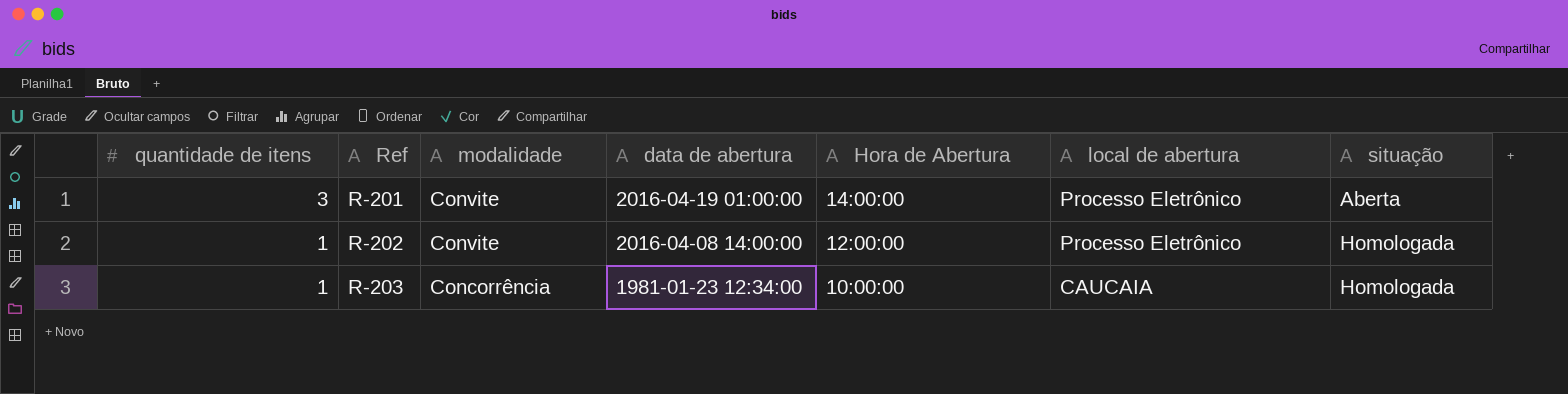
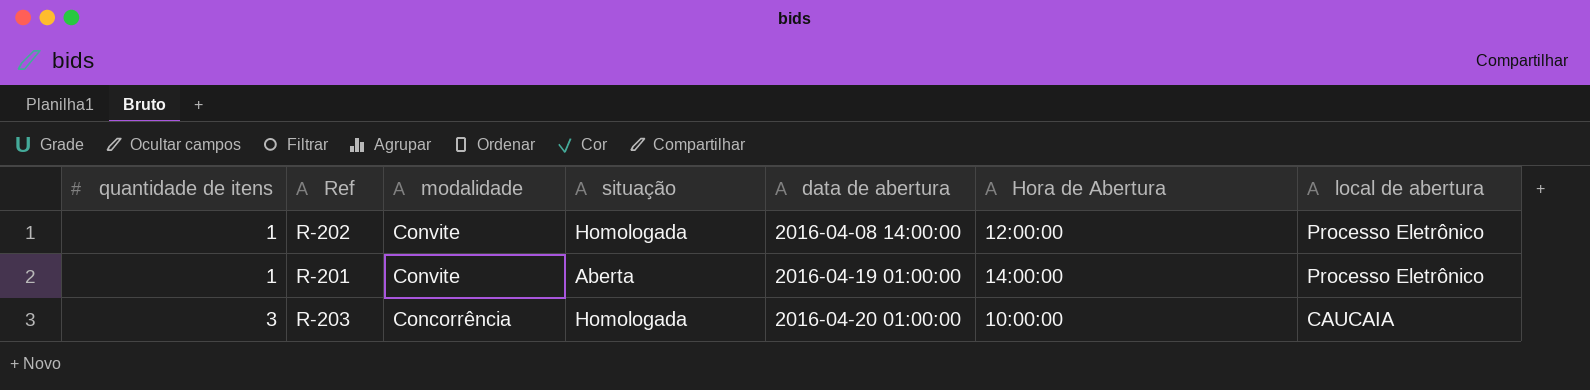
row order: quantidade de itens descending -> quantidade de itens ascending
column situação | position: 7 -> 4
R-201 | quantidade de itens: 3 -> 1
R-203 | quantidade de itens: 1 -> 3
R-203 | data de abertura: 1981-01-23 12:34:00 -> 2016-04-20 01:00:00

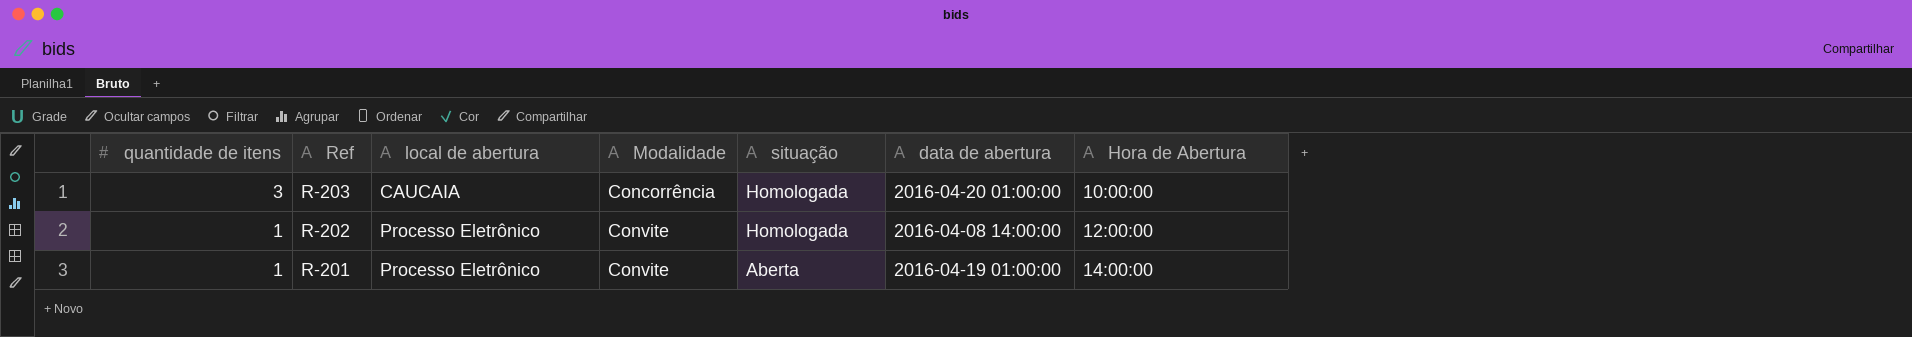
row order: quantidade de itens ascending -> quantidade de itens descending
column local de abertura | position: 7 -> 3
column name: modalidade -> Modalidade

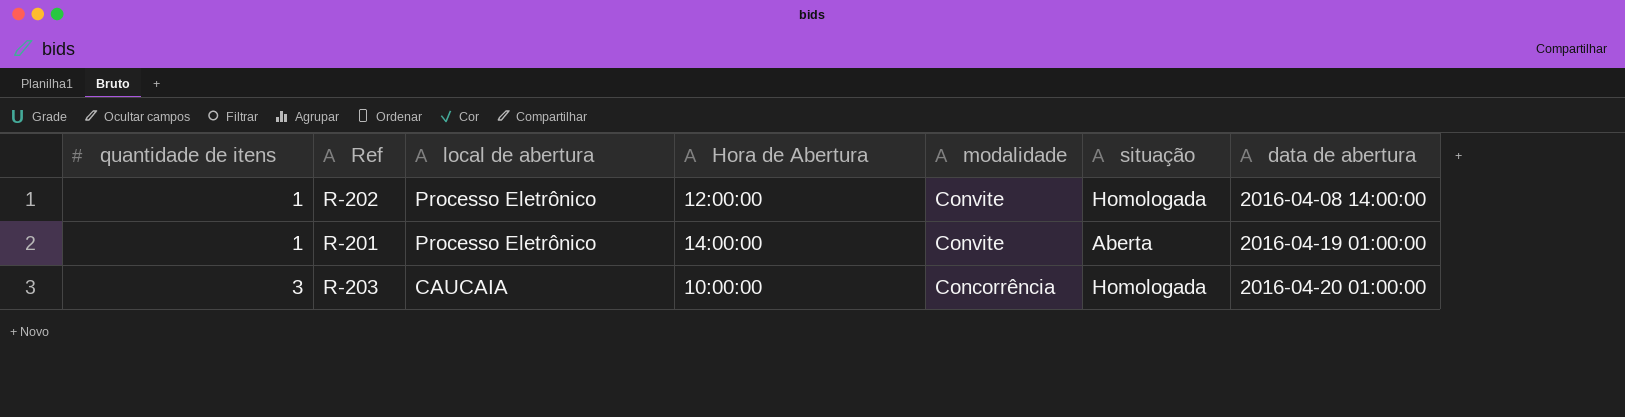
row order: quantidade de itens descending -> quantidade de itens ascending
column Hora de Abertura | position: 7 -> 4
column name: Modalidade -> modalidade

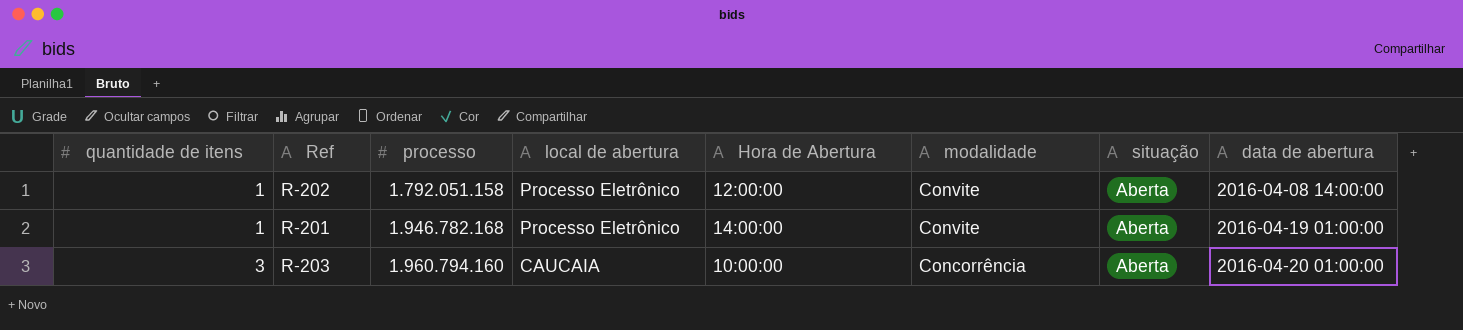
column processo | position: none -> 3
R-202 | situação: Homologada -> Aberta
R-203 | situação: Homologada -> Aberta

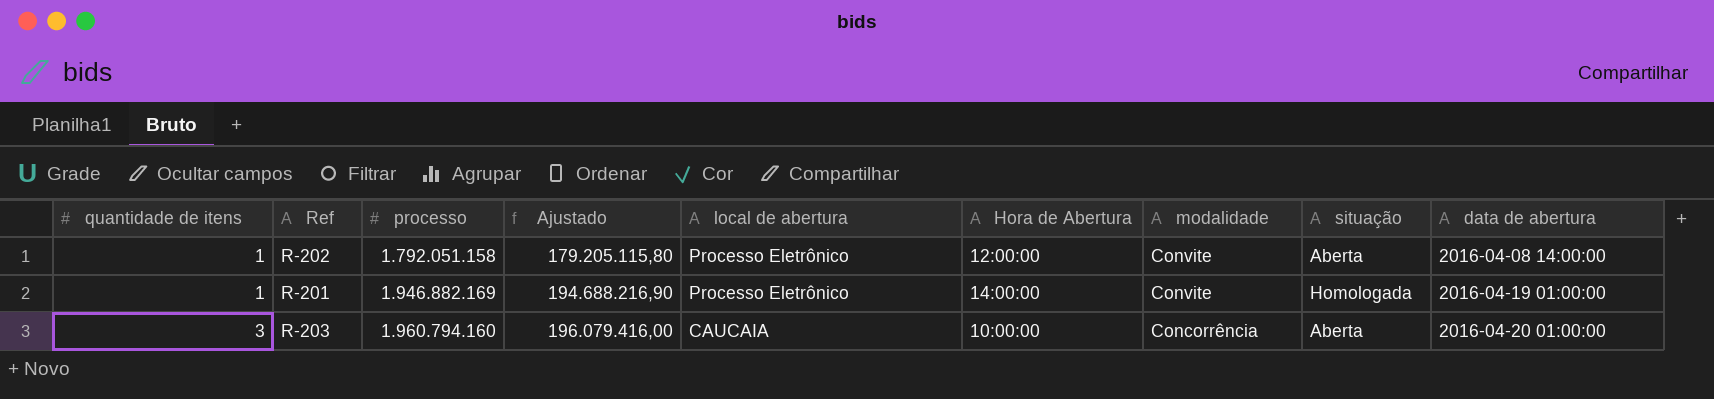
column Ajustado | formula: none -> [processo] * 0,1
R-201 | processo: 1.946.782.168 -> 1.946.882.169
R-201 | situação: Aberta -> Homologada

